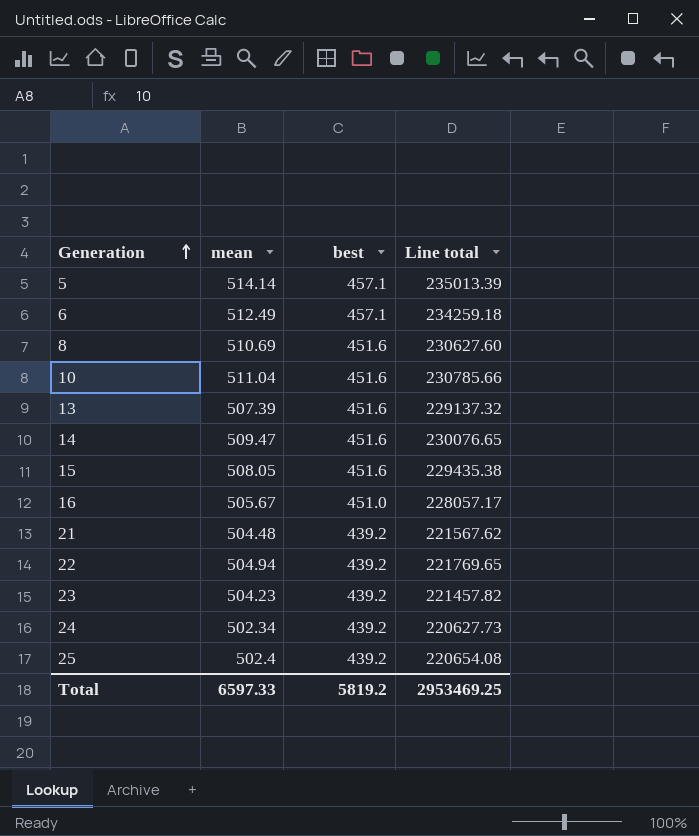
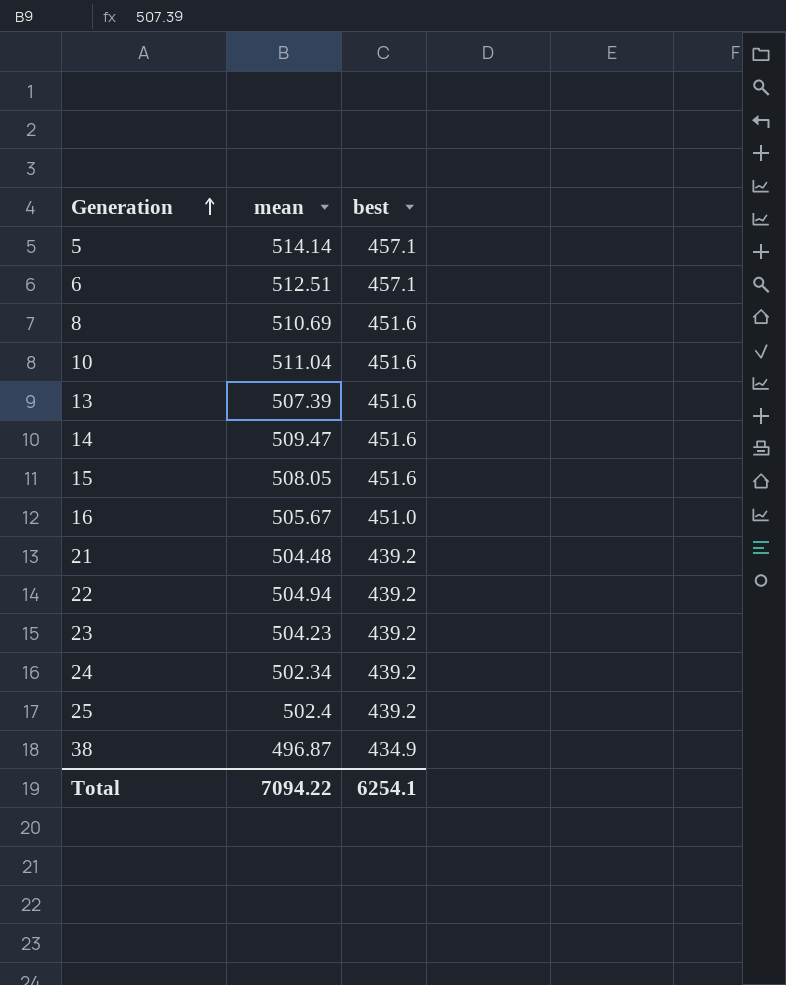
column Line total | formula: [mean] * [best] -> none
6 | mean: 512.49 -> 512.51
row 38: none -> 496.87 | 434.9
Total | mean: 6597.33 -> 7094.22
Total | best: 5819.2 -> 6254.1

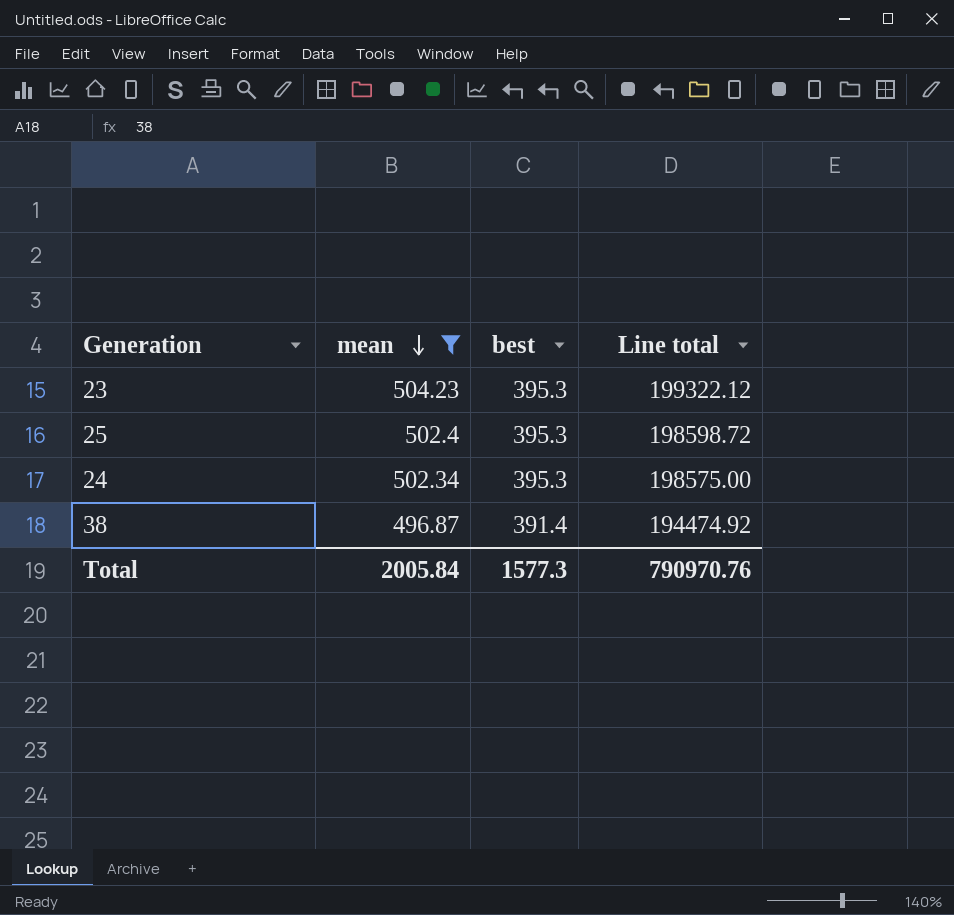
filter: none -> mean <= 504.23
row order: Generation ascending -> mean descending
column Line total | formula: none -> [mean] * [best]
23 | best: 439.2 -> 395.3
25 | best: 439.2 -> 395.3
24 | best: 439.2 -> 395.3
38 | best: 434.9 -> 391.4
Total | mean: 7094.22 -> 2005.84
Total | best: 6254.1 -> 1577.3

